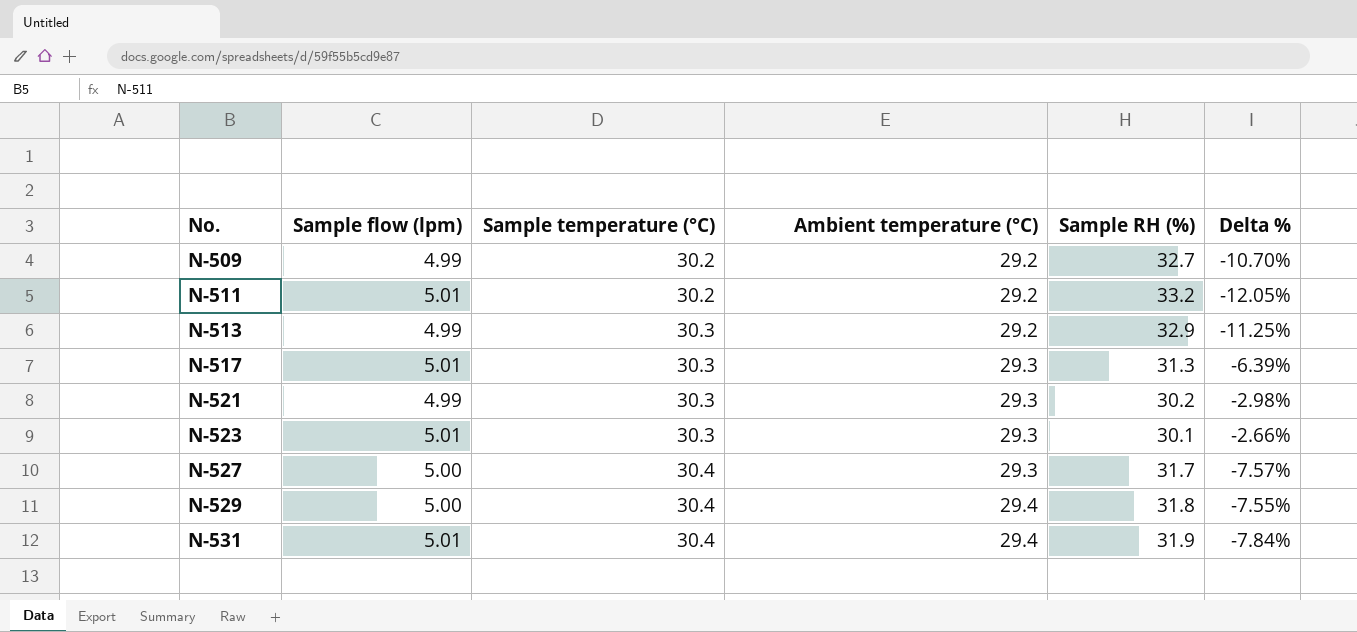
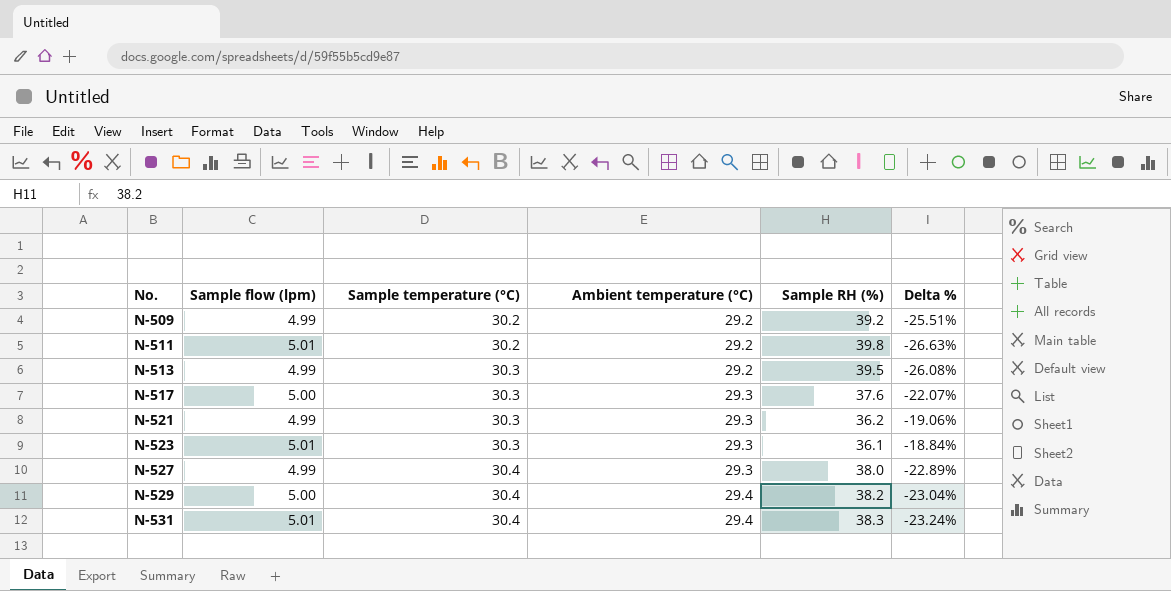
N-509 | Sample RH (%): 32.7 -> 39.2
N-509 | Delta %: -10.70% -> -25.51%
N-511 | Sample RH (%): 33.2 -> 39.8
N-511 | Delta %: -12.05% -> -26.63%
N-513 | Sample RH (%): 32.9 -> 39.5
N-513 | Delta %: -11.25% -> -26.08%
N-517 | Sample flow (lpm): 5.01 -> 5.00
N-517 | Sample RH (%): 31.3 -> 37.6
N-517 | Delta %: -6.39% -> -22.07%
N-521 | Sample RH (%): 30.2 -> 36.2
N-521 | Delta %: -2.98% -> -19.06%
N-523 | Sample RH (%): 30.1 -> 36.1
N-523 | Delta %: -2.66% -> -18.84%
N-527 | Sample flow (lpm): 5.00 -> 4.99
N-527 | Sample RH (%): 31.7 -> 38.0
N-527 | Delta %: -7.57% -> -22.89%
N-529 | Sample RH (%): 31.8 -> 38.2
N-529 | Delta %: -7.55% -> -23.04%
N-531 | Sample RH (%): 31.9 -> 38.3
N-531 | Delta %: -7.84% -> -23.24%

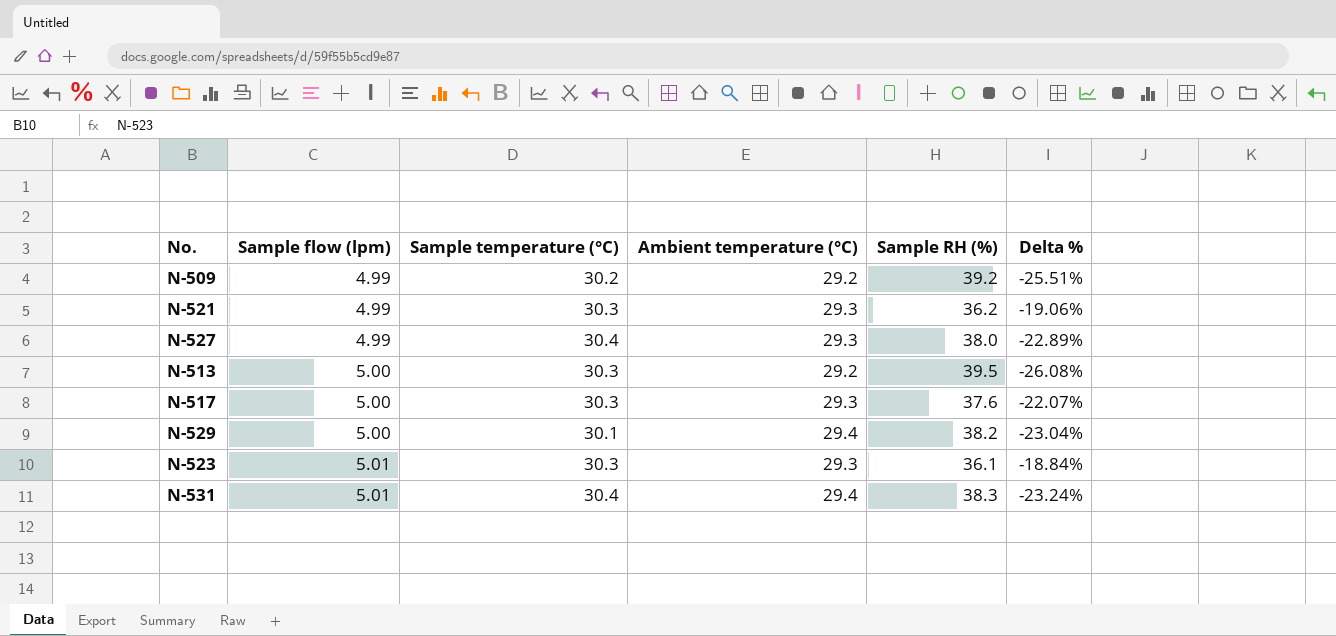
row order: No. ascending -> Sample flow (lpm) ascending
row N-511: 5.01 | 30.2 | 29.2 | 39.8 | -26.63% -> none
N-513 | Sample flow (lpm): 4.99 -> 5.00
N-529 | Sample temperature (°C): 30.4 -> 30.1

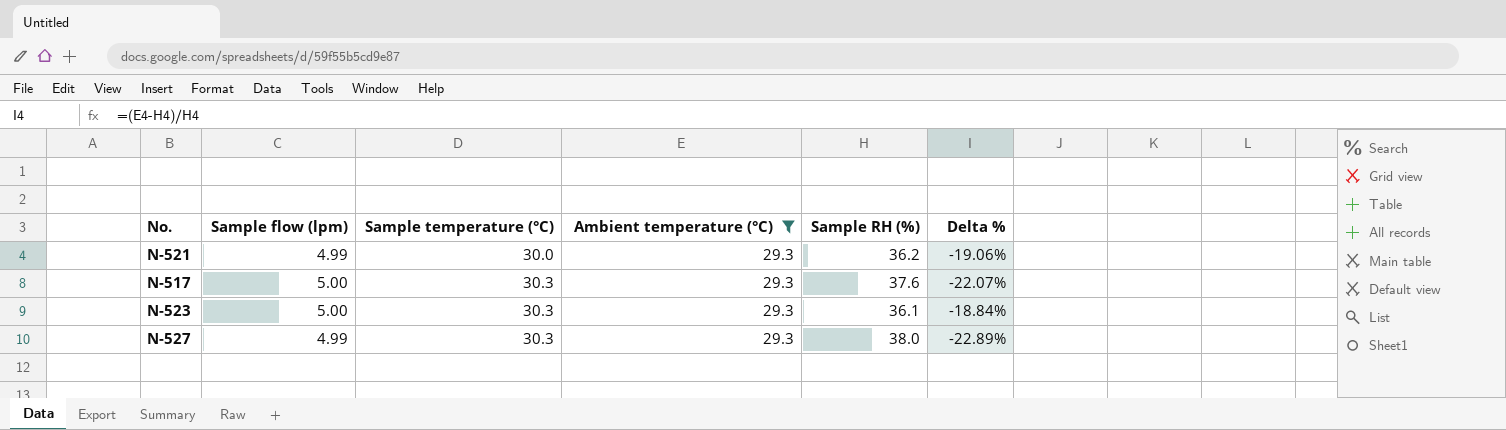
filter: none -> Ambient temperature (°C) = 29.3
row order: Sample flow (lpm) ascending -> Sample temperature (°C) ascending
N-521 | Sample temperature (°C): 30.3 -> 30.0
N-523 | Sample flow (lpm): 5.01 -> 5.00
N-527 | Sample temperature (°C): 30.4 -> 30.3

